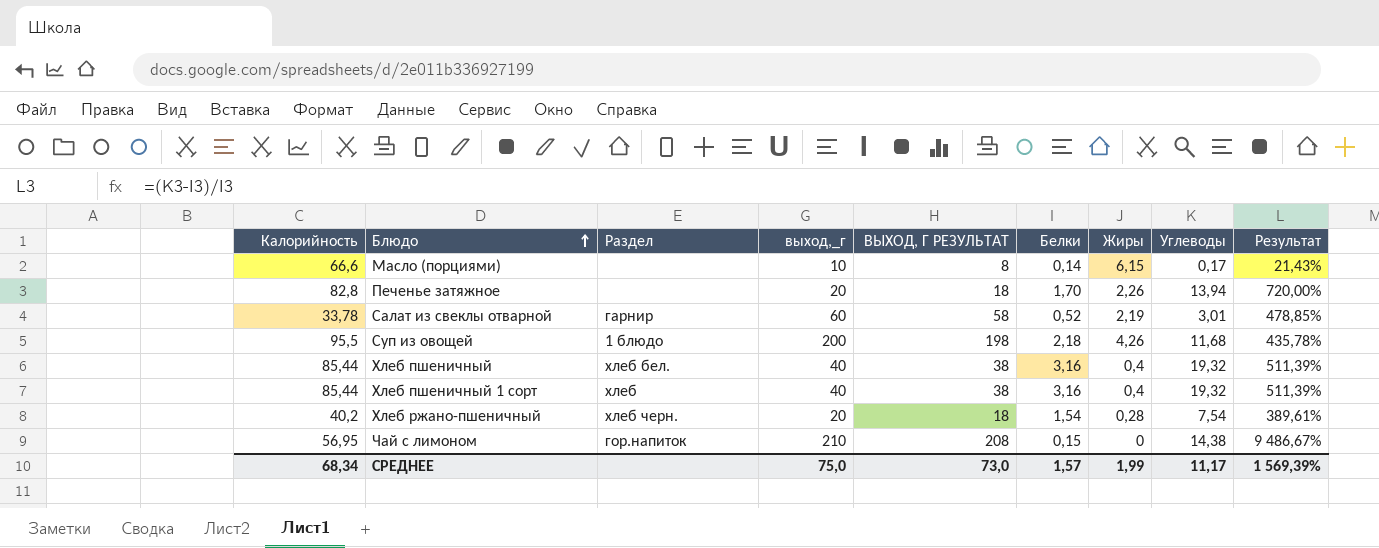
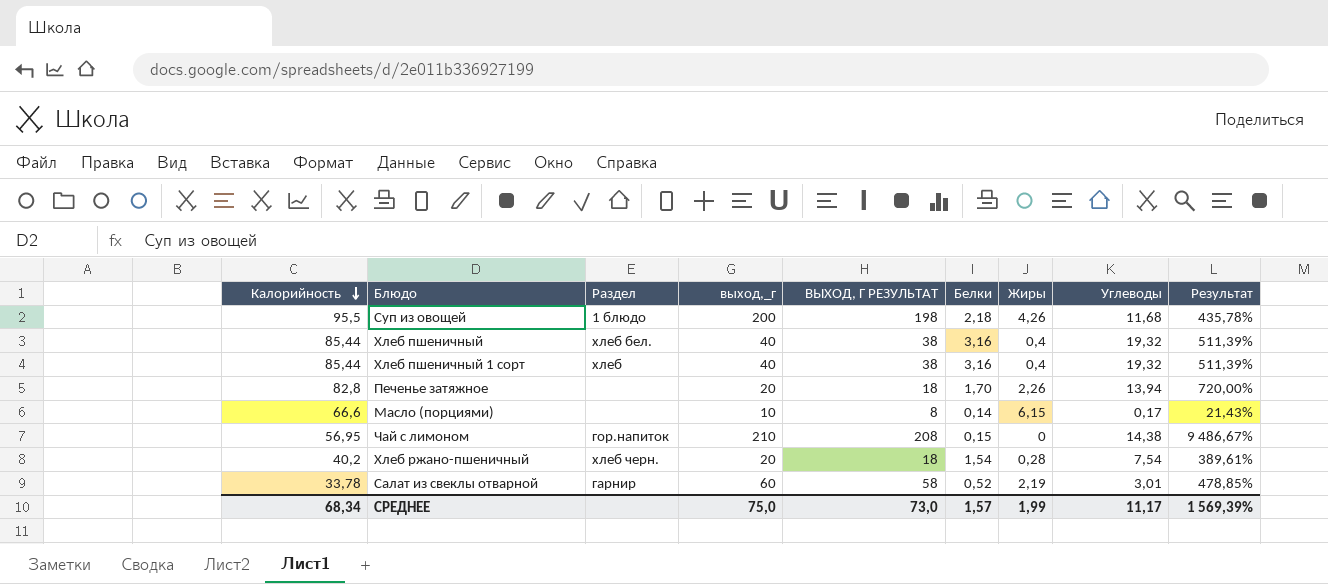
row order: Блюдо ascending -> Калорийность descending

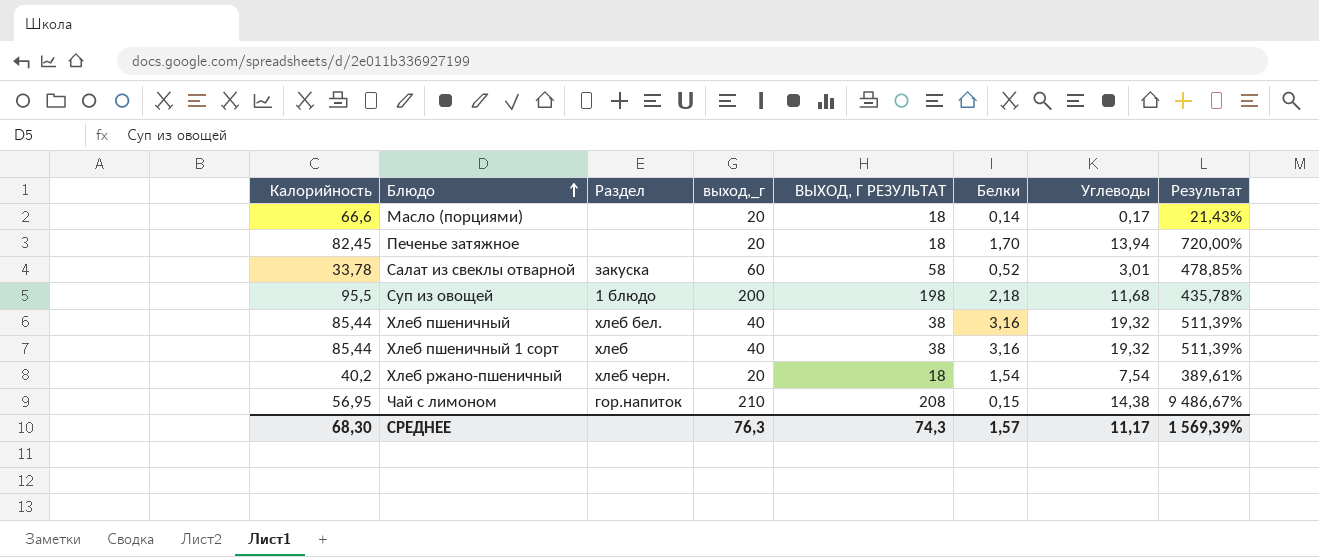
row order: Калорийность descending -> Блюдо ascending
column Жиры | position: 7 -> none
Масло (порциями) | выход,_г: 10 -> 20
Масло (порциями) | ВЫХОД, Г РЕЗУЛЬТАТ: 8 -> 18
Печенье затяжное | Калорийность: 82,8 -> 82,45
Салат из свеклы отварной | Раздел: гарнир -> закуска
СРЕДНЕЕ | Калорийность: 68,34 -> 68,30
СРЕДНЕЕ | выход,_г: 75,0 -> 76,3
СРЕДНЕЕ | ВЫХОД, Г РЕЗУЛЬТАТ: 73,0 -> 74,3

